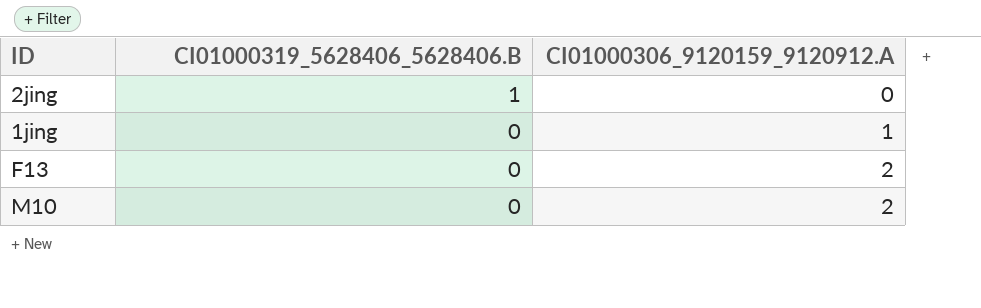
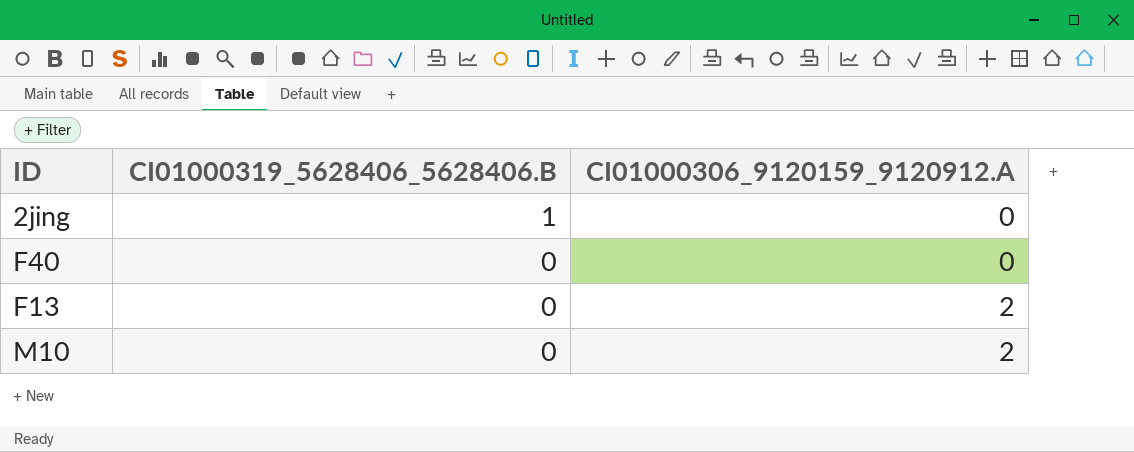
row 1jing: 0 | 1 -> none
row F40: none -> 0 | 0

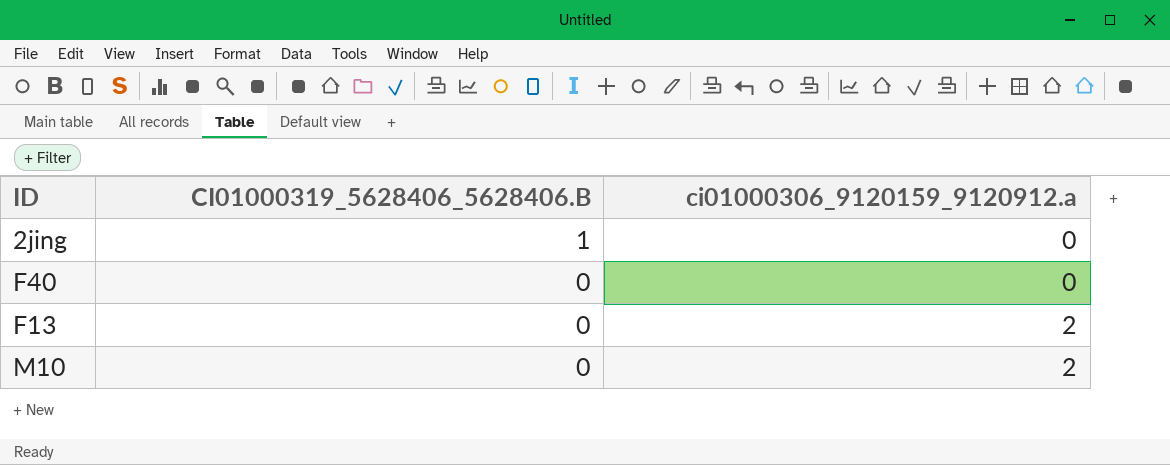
column name: CI01000306_9120159_9120912.A -> ci01000306_9120159_9120912.a

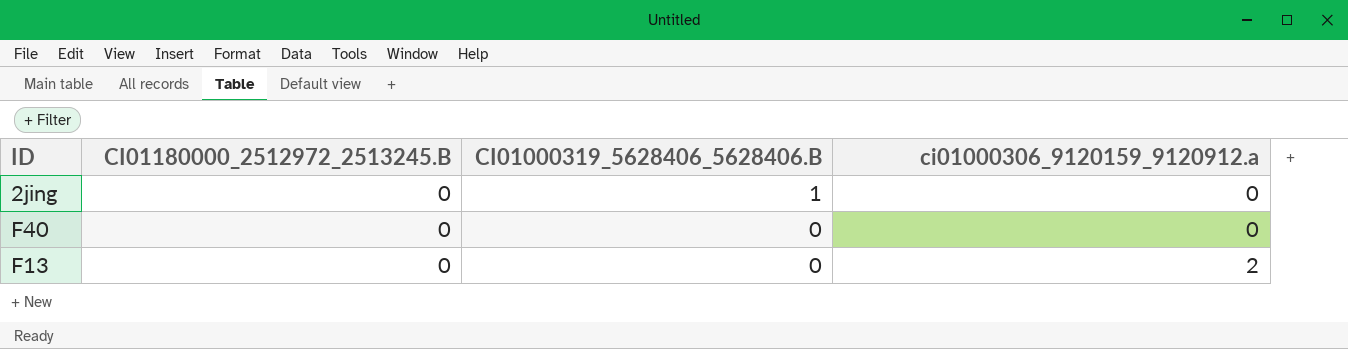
column CI01180000_2512972_2513245.B | position: none -> 2
row M10: 0 | 2 -> none

